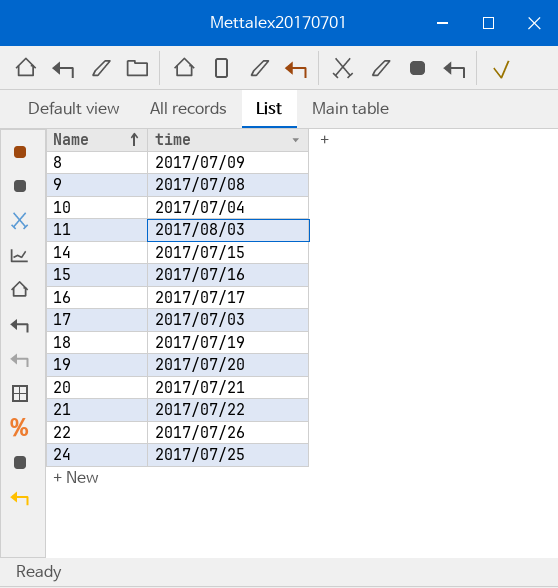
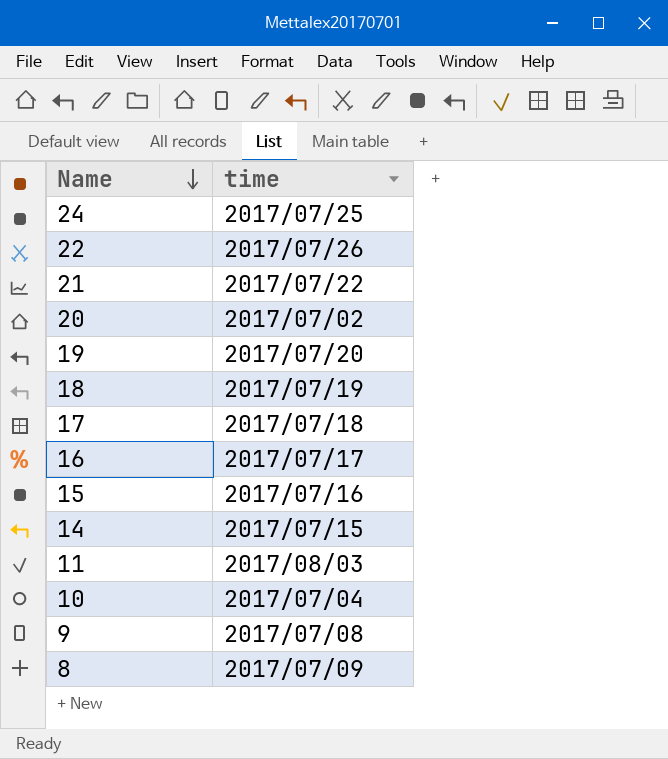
row order: Name ascending -> Name descending
20 | time: 2017/07/21 -> 2017/07/02
17 | time: 2017/07/03 -> 2017/07/18

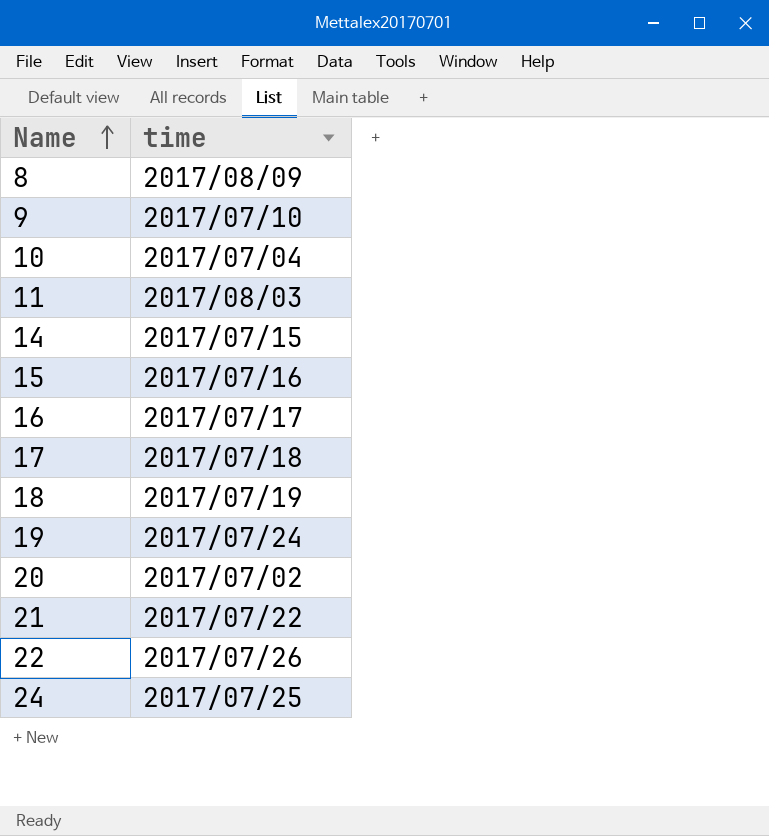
row order: Name descending -> Name ascending
8 | time: 2017/07/09 -> 2017/08/09
9 | time: 2017/07/08 -> 2017/07/10
19 | time: 2017/07/20 -> 2017/07/24

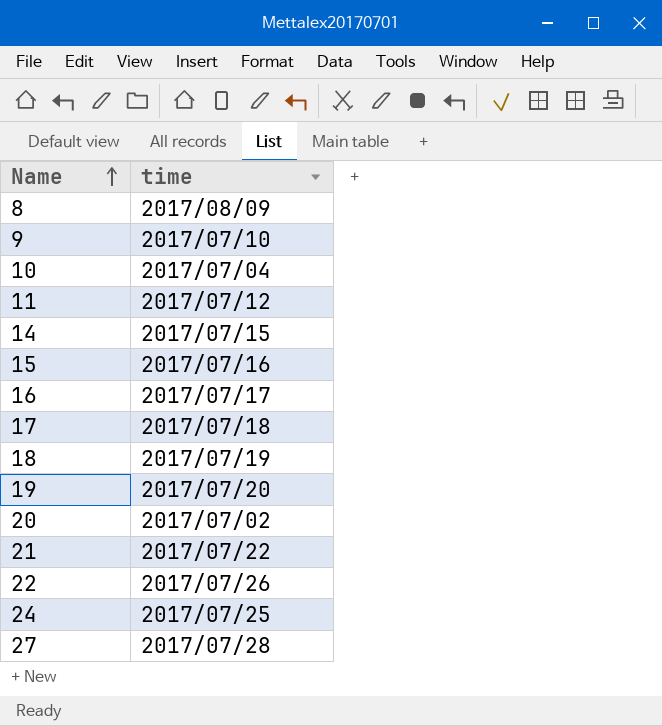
11 | time: 2017/08/03 -> 2017/07/12
19 | time: 2017/07/24 -> 2017/07/20
row 27: none -> 2017/07/28

